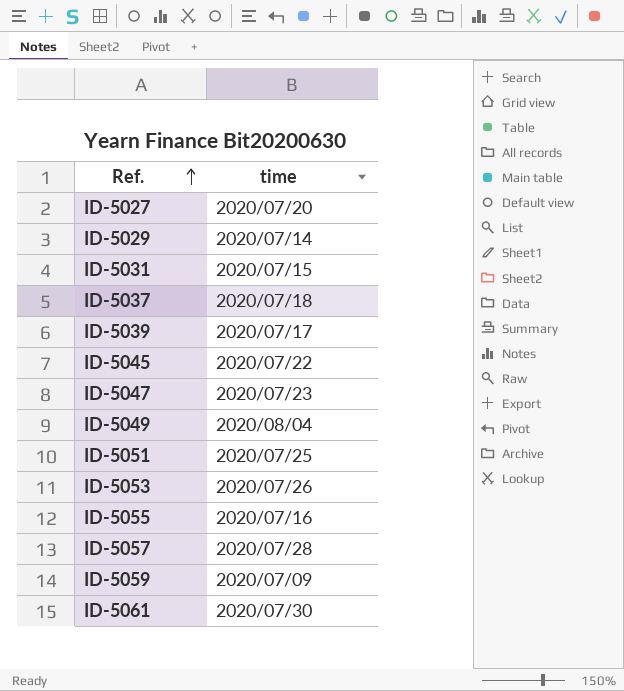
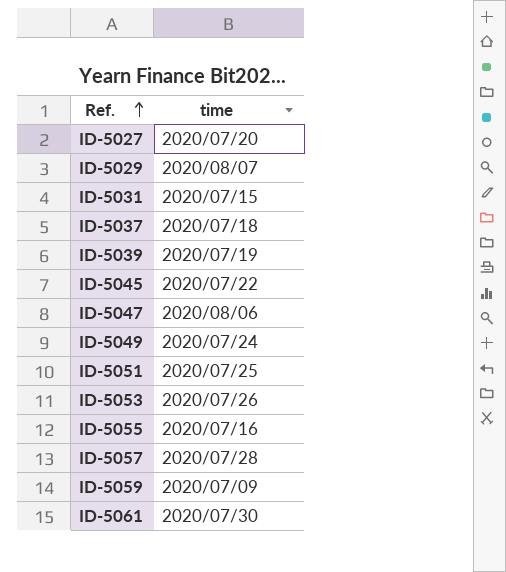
ID-5029 | time: 2020/07/14 -> 2020/08/07
ID-5039 | time: 2020/07/17 -> 2020/07/19
ID-5047 | time: 2020/07/23 -> 2020/08/06
ID-5049 | time: 2020/08/04 -> 2020/07/24

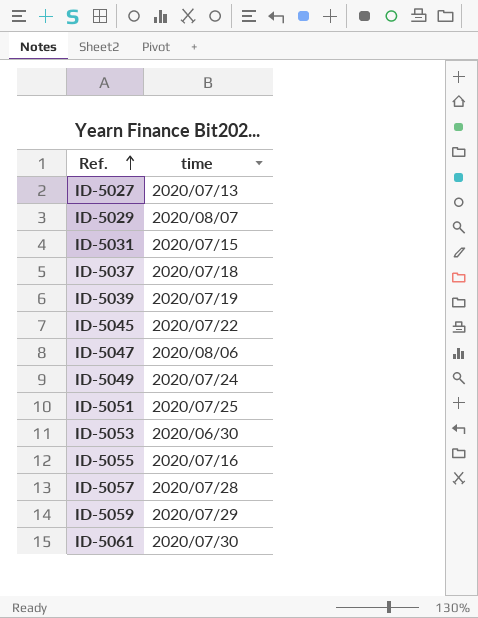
ID-5027 | time: 2020/07/20 -> 2020/07/13
ID-5053 | time: 2020/07/26 -> 2020/06/30
ID-5059 | time: 2020/07/09 -> 2020/07/29

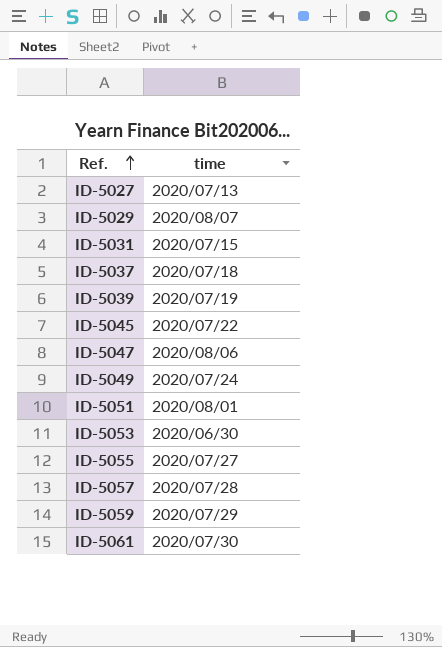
ID-5051 | time: 2020/07/25 -> 2020/08/01
ID-5055 | time: 2020/07/16 -> 2020/07/27

